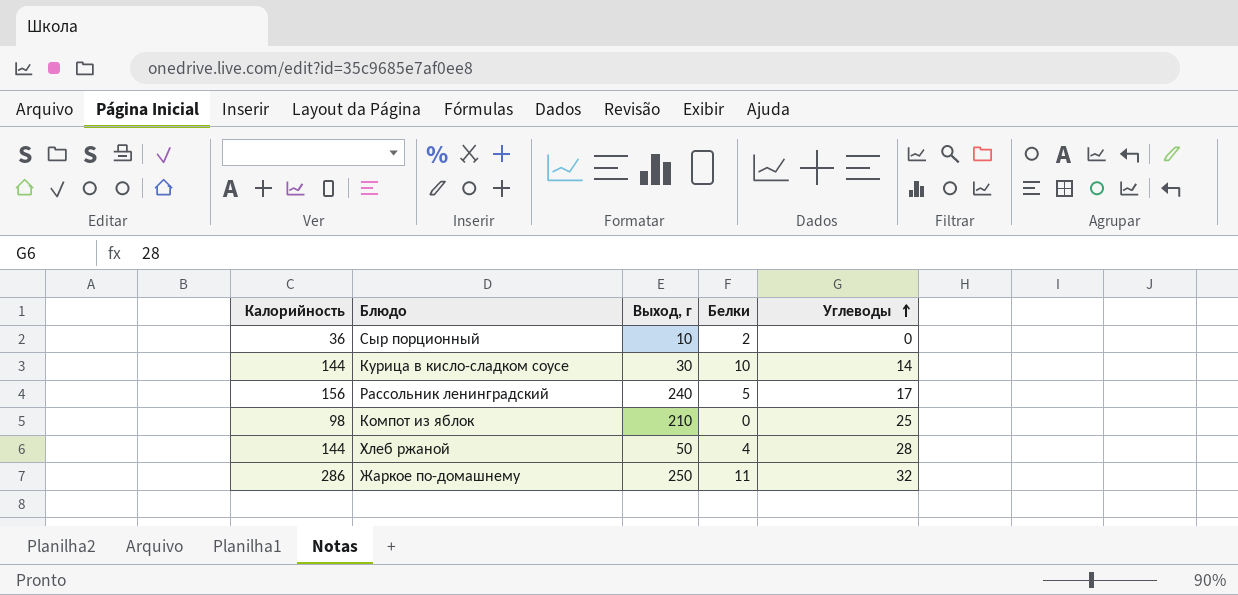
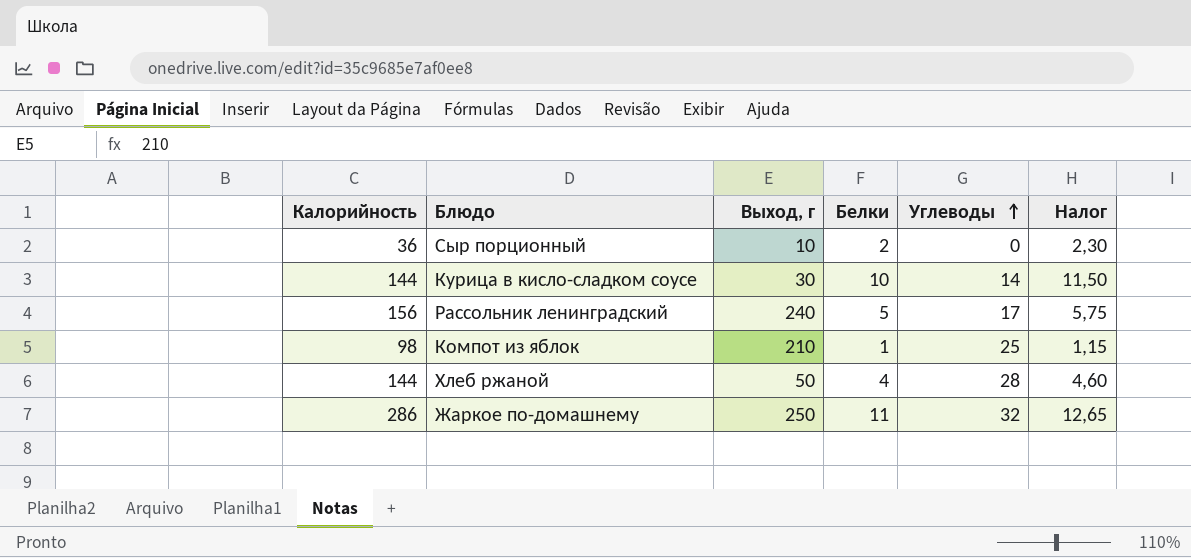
column Налог | formula: none -> [Белки] * 1,15
Компот из яблок | Белки: 0 -> 1

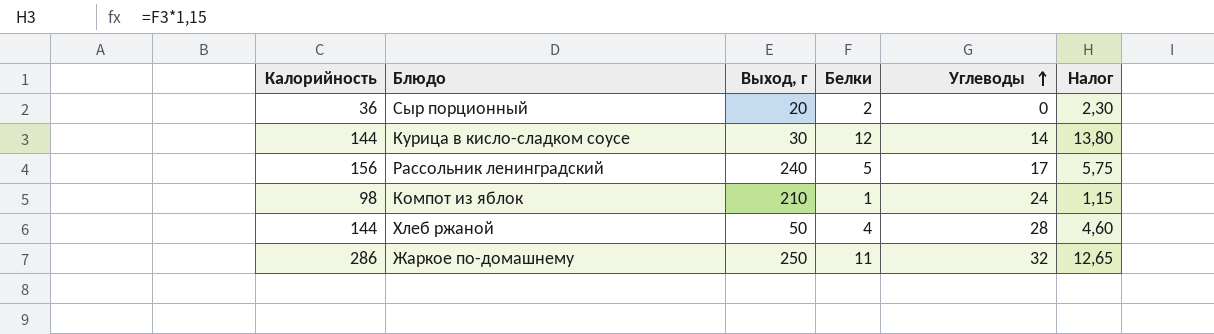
Сыр порционный | Выход, г: 10 -> 20
Курица в кисло-сладком соусе | Белки: 10 -> 12
Курица в кисло-сладком соусе | Налог: 11,50 -> 13,80
Компот из яблок | Углеводы: 25 -> 24

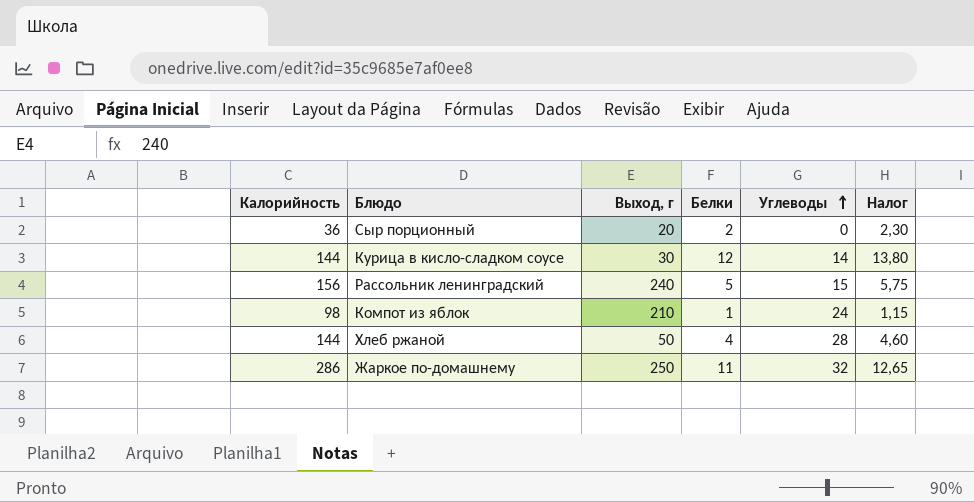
Рассольник ленинградский | Углеводы: 17 -> 15

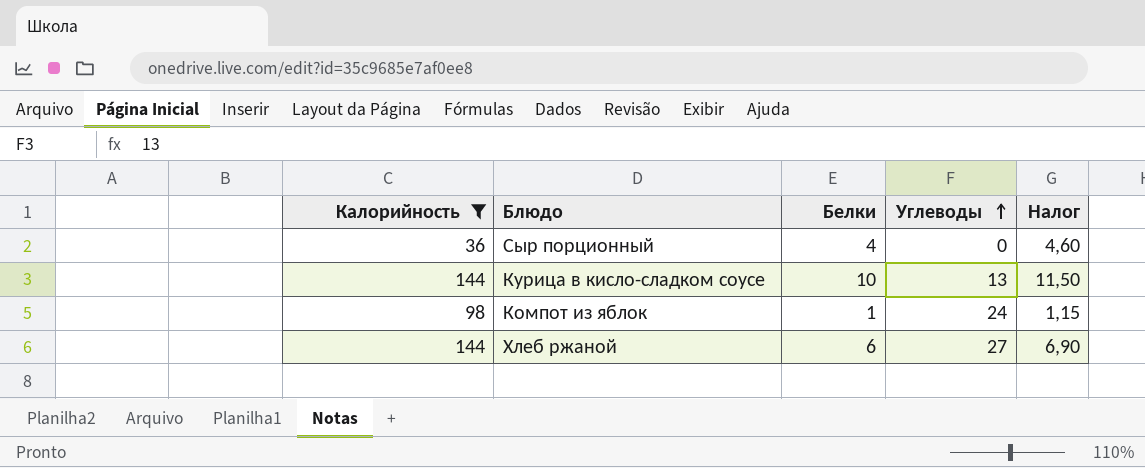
filter: none -> Калорийность <= 144
column Выход, г | position: 3 -> none
Сыр порционный | Белки: 2 -> 4
Сыр порционный | Налог: 2,30 -> 4,60
Курица в кисло-сладком соусе | Белки: 12 -> 10
Курица в кисло-сладком соусе | Углеводы: 14 -> 13
Курица в кисло-сладком соусе | Налог: 13,80 -> 11,50
Хлеб ржаной | Белки: 4 -> 6
Хлеб ржаной | Углеводы: 28 -> 27
Хлеб ржаной | Налог: 4,60 -> 6,90

